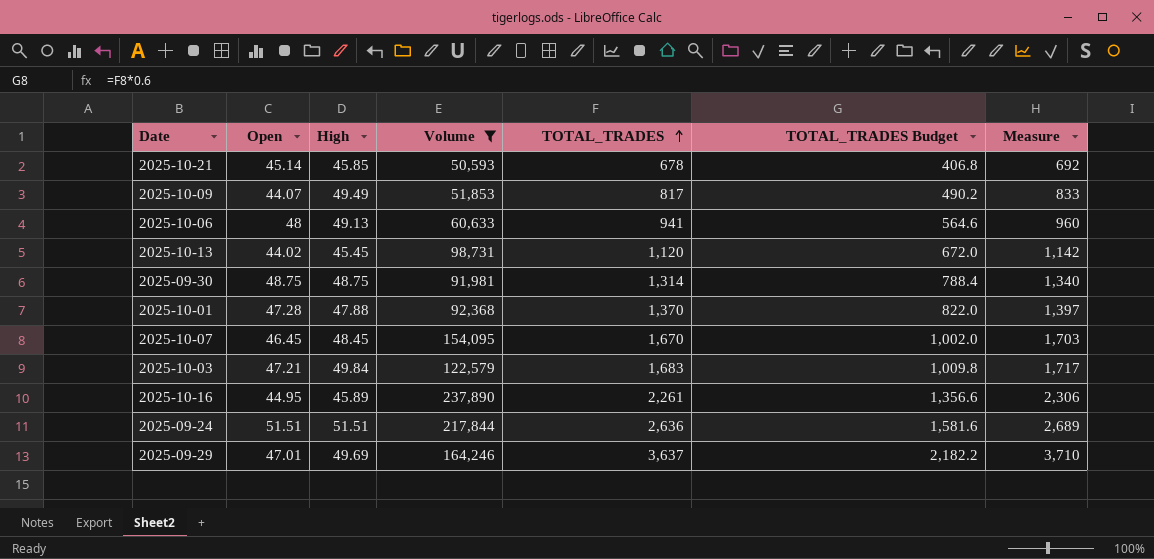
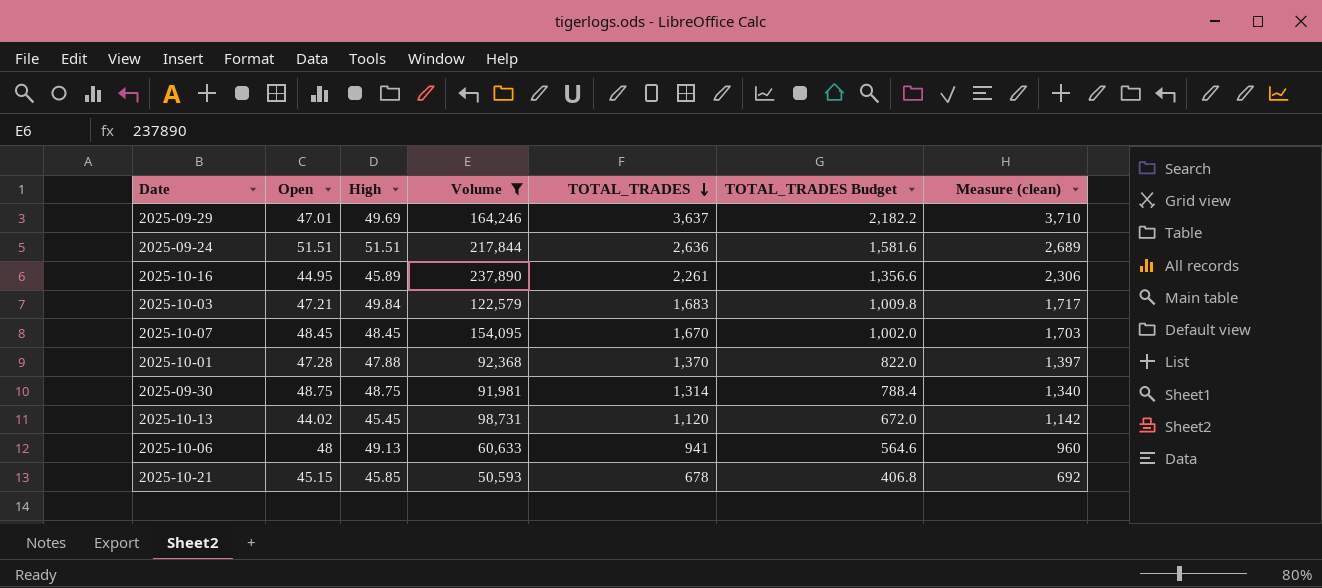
row order: TOTAL_TRADES ascending -> TOTAL_TRADES descending
column name: Measure -> Measure (clean)
row 2025-10-09: 44.07 | 49.49 | 51,853 | 817 | 490.2 | 833 -> none
2025-10-07 | Open: 46.45 -> 48.45
2025-10-21 | Open: 45.14 -> 45.15

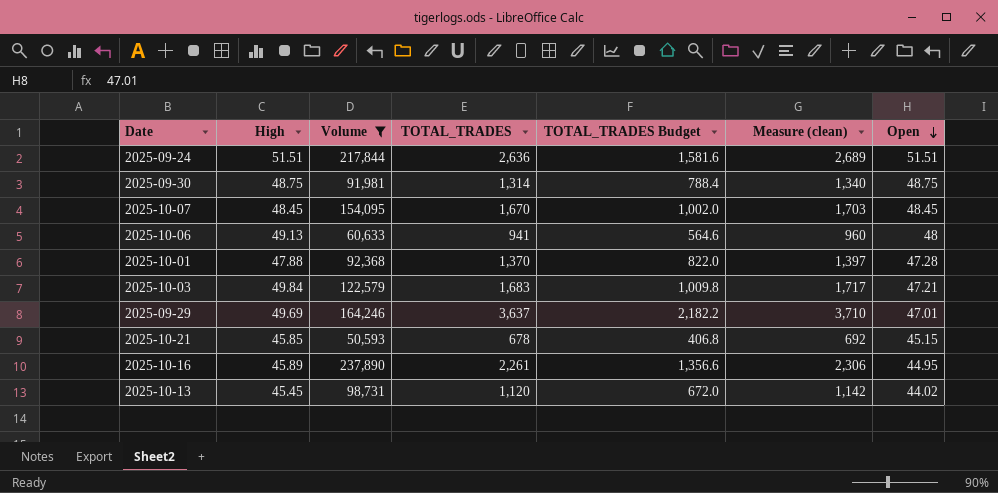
row order: TOTAL_TRADES descending -> Open descending
column Open | position: 2 -> 7

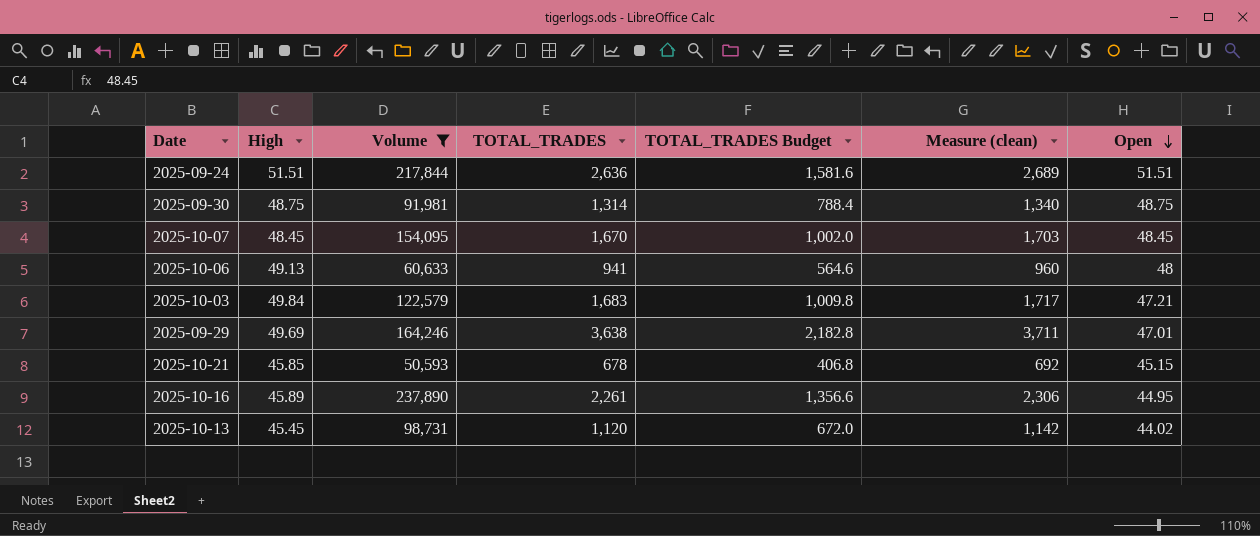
row 2025-10-01: 47.88 | 92,368 | 1,370 | 822.0 | 1,397 | 47.28 -> none
2025-09-29 | TOTAL_TRADES: 3,637 -> 3,638
2025-09-29 | TOTAL_TRADES Budget: 2,182.2 -> 2,182.8
2025-09-29 | Measure (clean): 3,710 -> 3,711

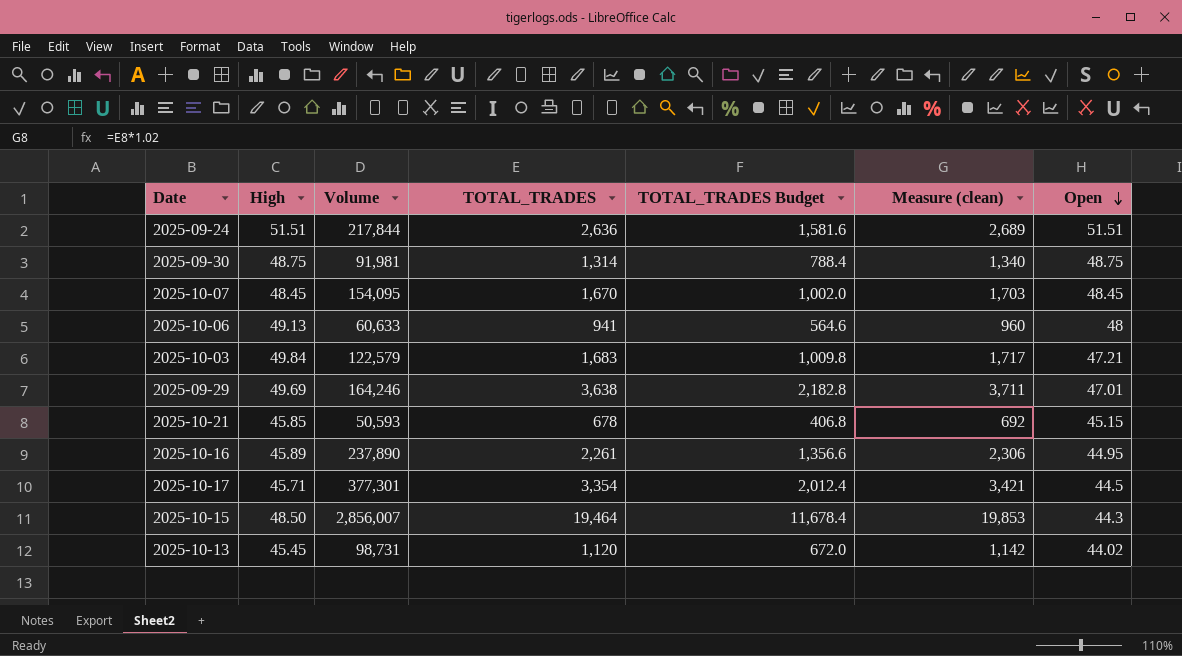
filter: Volume <= 237,890 -> none

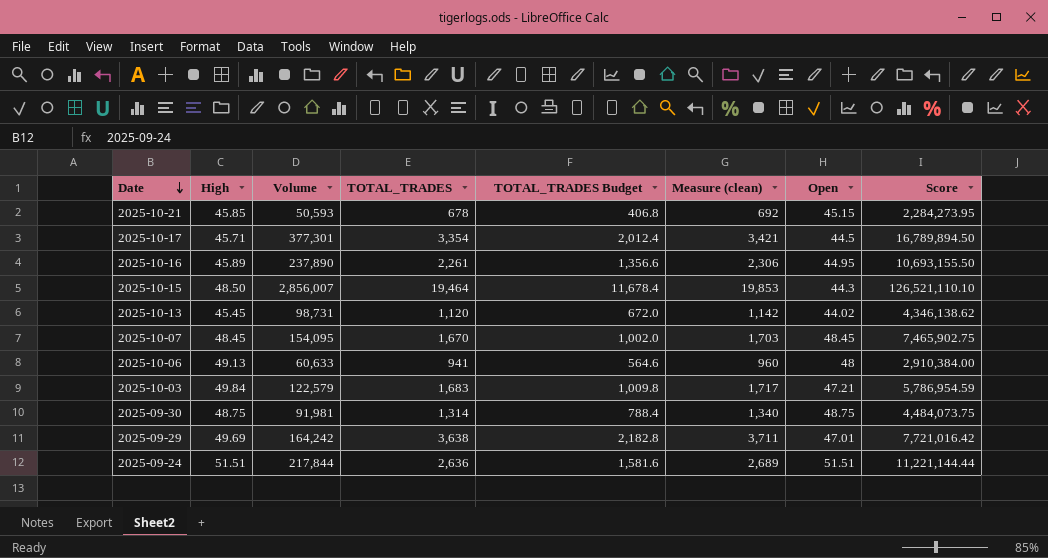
row order: Open descending -> Date descending
column Score | formula: none -> [Volume] * [Open]
2025-09-29 | Volume: 164,246 -> 164,242

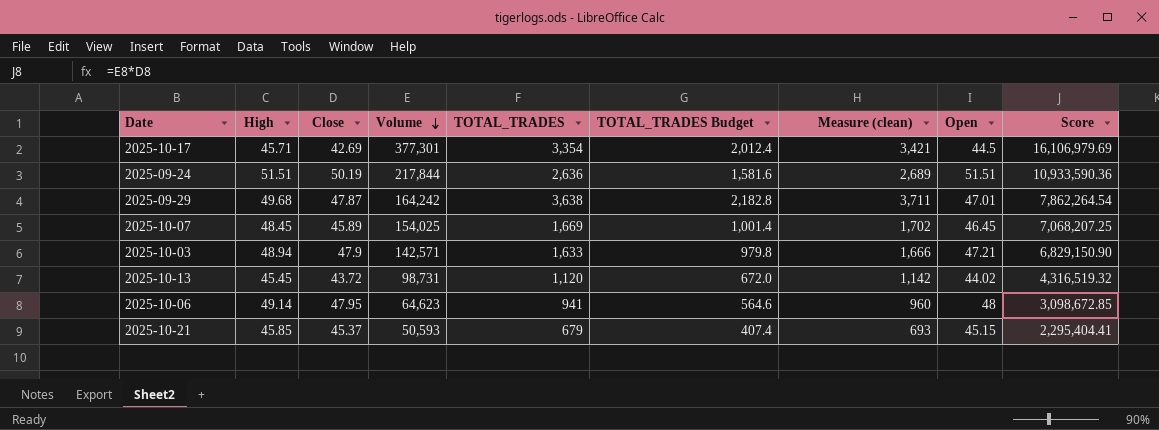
row order: Date descending -> Volume descending
column Close | position: none -> 3
column Score | formula: [Volume] * [Open] -> [Close] * [Volume]
row 2025-10-16: 45.89 | 237,890 | 2,261 | 1,356.6 | 2,306 | 44.95 | 10,693,155.50 -> none
row 2025-10-15: 48.50 | 2,856,007 | 19,464 | 11,678.4 | 19,853 | 44.3 | 126,521,110.10 -> none
row 2025-09-30: 48.75 | 91,981 | 1,314 | 788.4 | 1,340 | 48.75 | 4,484,073.75 -> none
2025-09-29 | High: 49.69 -> 49.68
2025-10-07 | Volume: 154,095 -> 154,025
2025-10-07 | TOTAL_TRADES: 1,670 -> 1,669
2025-10-07 | TOTAL_TRADES Budget: 1,002.0 -> 1,001.4
2025-10-07 | Measure (clean): 1,703 -> 1,702
2025-10-07 | Open: 48.45 -> 46.45
2025-10-03 | High: 49.84 -> 48.94
2025-10-03 | Volume: 122,579 -> 142,571
2025-10-03 | TOTAL_TRADES: 1,683 -> 1,633
2025-10-03 | TOTAL_TRADES Budget: 1,009.8 -> 979.8
2025-10-03 | Measure (clean): 1,717 -> 1,666
2025-10-06 | High: 49.13 -> 49.14
2025-10-06 | Volume: 60,633 -> 64,623
2025-10-21 | TOTAL_TRADES: 678 -> 679
2025-10-21 | TOTAL_TRADES Budget: 406.8 -> 407.4
2025-10-21 | Measure (clean): 692 -> 693

